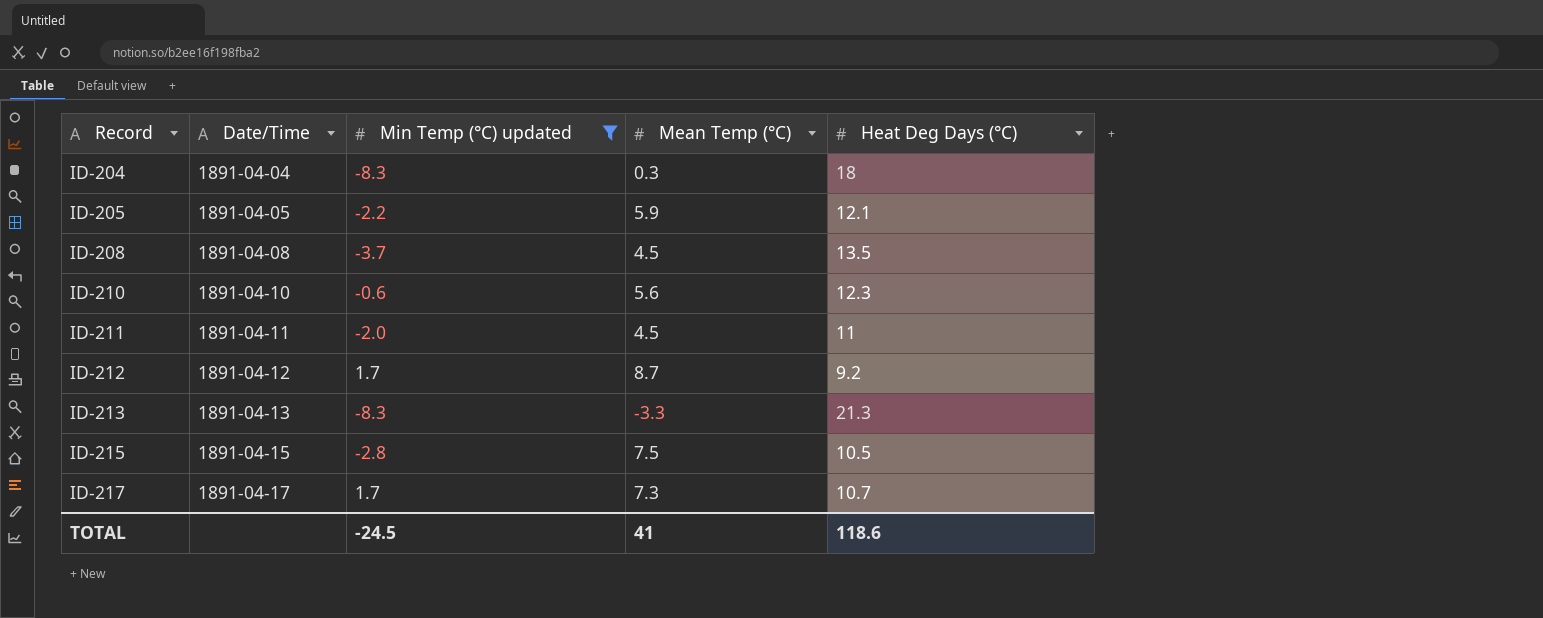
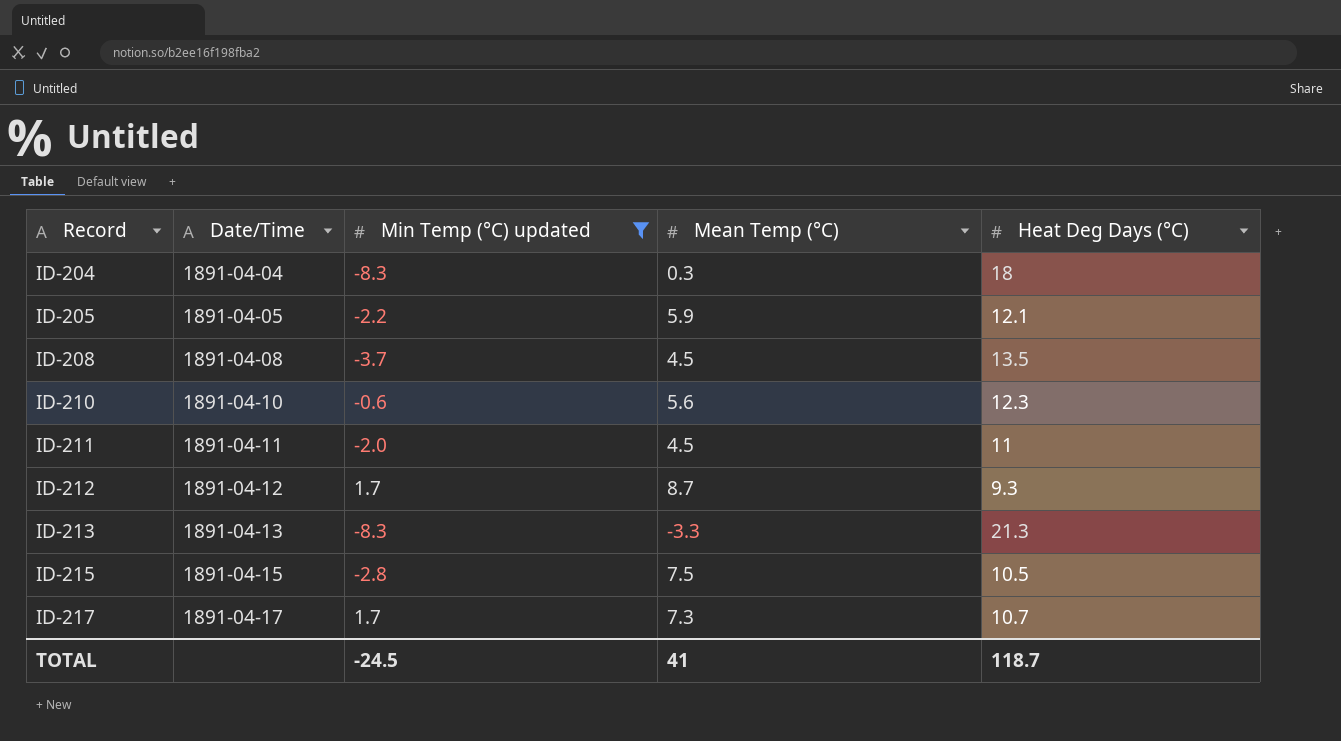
ID-212 | Heat Deg Days (°C): 9.2 -> 9.3
TOTAL | Heat Deg Days (°C): 118.6 -> 118.7

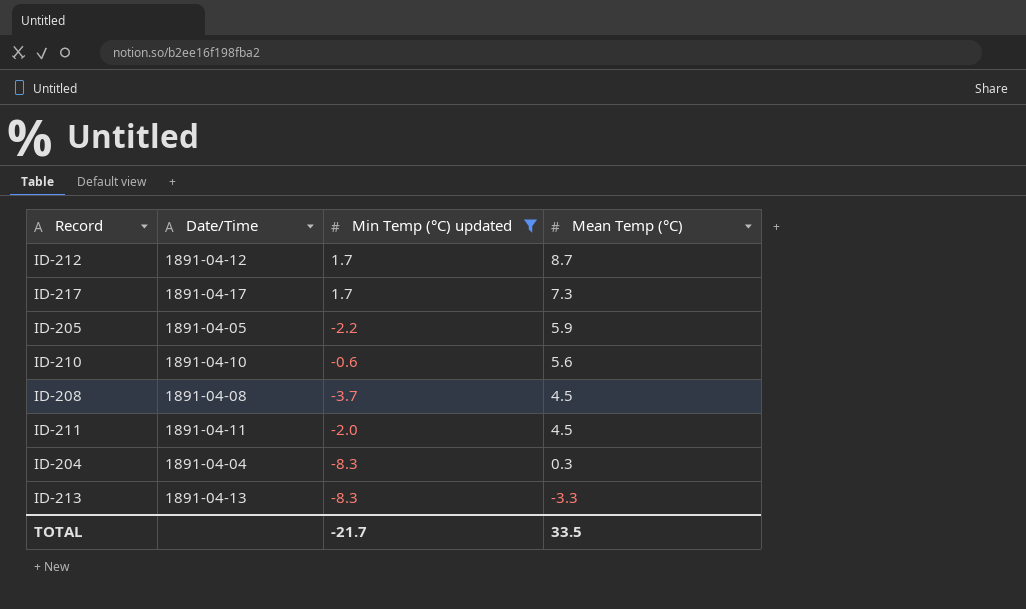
row order: Record ascending -> Mean Temp (°C) descending
column Heat Deg Days (°C) | position: 5 -> none
row ID-215: 1891-04-15 | -2.8 | 7.5 | 10.5 -> none
TOTAL | Min Temp (°C) updated: -24.5 -> -21.7
TOTAL | Mean Temp (°C): 41 -> 33.5

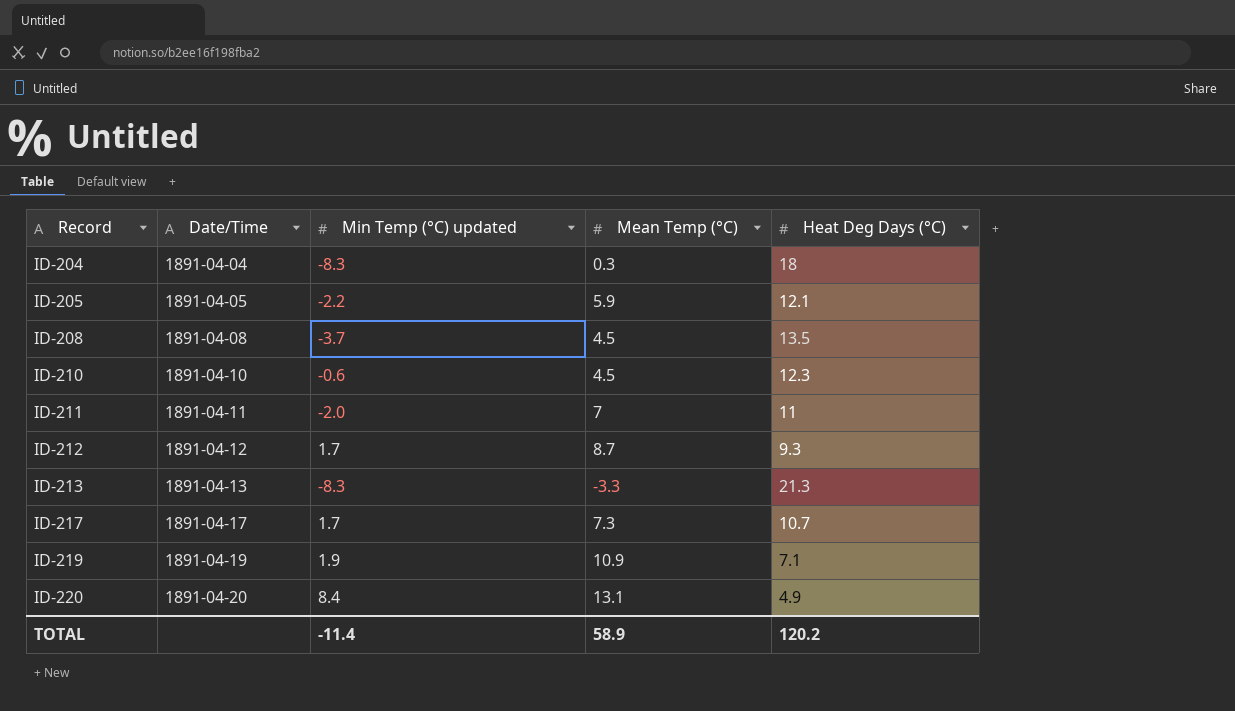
filter: Min Temp (°C) updated <= 1.7 -> none
row order: Mean Temp (°C) descending -> Record ascending
column Heat Deg Days (°C) | position: none -> 5
ID-210 | Mean Temp (°C): 5.6 -> 4.5
ID-211 | Mean Temp (°C): 4.5 -> 7
TOTAL | Min Temp (°C) updated: -21.7 -> -11.4
TOTAL | Mean Temp (°C): 33.5 -> 58.9

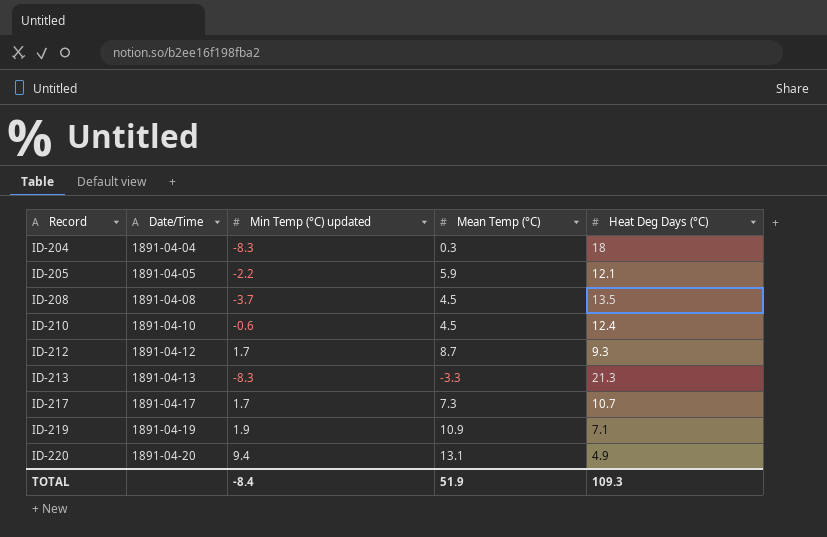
row ID-211: 1891-04-11 | -2.0 | 7 | 11 -> none
ID-210 | Heat Deg Days (°C): 12.3 -> 12.4
ID-220 | Min Temp (°C) updated: 8.4 -> 9.4
TOTAL | Min Temp (°C) updated: -11.4 -> -8.4
TOTAL | Mean Temp (°C): 58.9 -> 51.9
TOTAL | Heat Deg Days (°C): 120.2 -> 109.3

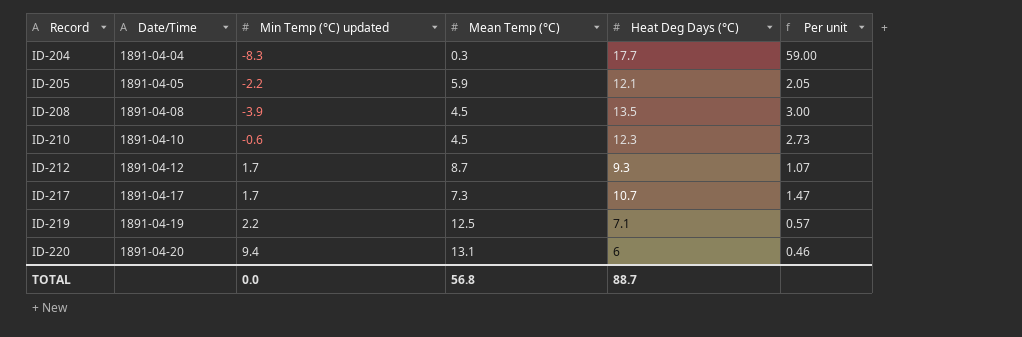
column Per unit | formula: none -> [Heat Deg Days (°C)] / [Mean Temp (°C)]
row ID-213: 1891-04-13 | -8.3 | -3.3 | 21.3 -> none
ID-204 | Heat Deg Days (°C): 18 -> 17.7
ID-208 | Min Temp (°C) updated: -3.7 -> -3.9
ID-210 | Heat Deg Days (°C): 12.4 -> 12.3
ID-219 | Min Temp (°C) updated: 1.9 -> 2.2
ID-219 | Mean Temp (°C): 10.9 -> 12.5
ID-220 | Heat Deg Days (°C): 4.9 -> 6
TOTAL | Min Temp (°C) updated: -8.4 -> 0.0
TOTAL | Mean Temp (°C): 51.9 -> 56.8
TOTAL | Heat Deg Days (°C): 109.3 -> 88.7

